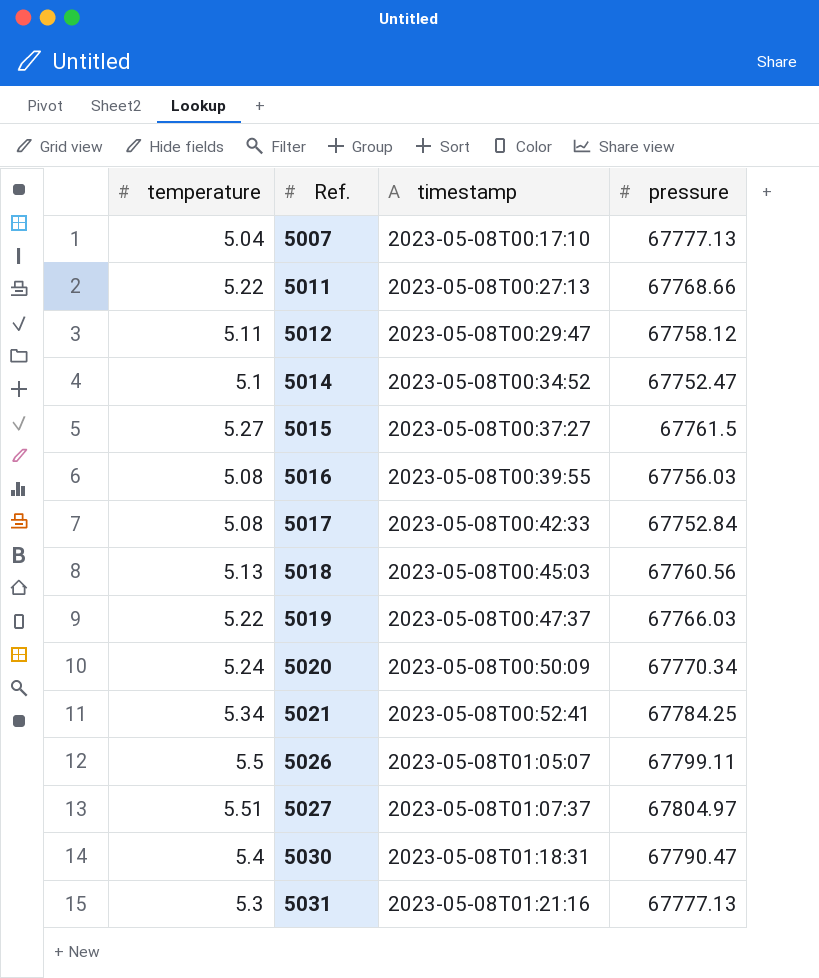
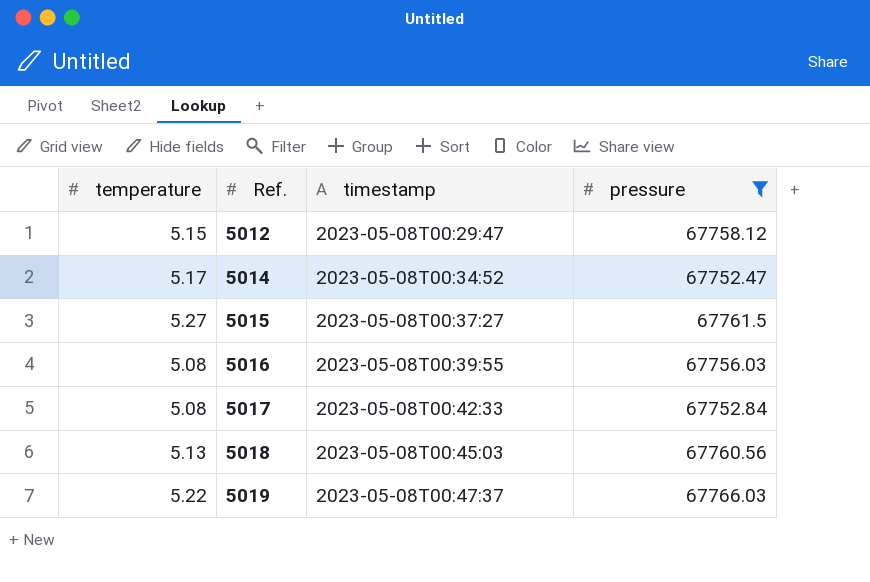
filter: none -> pressure <= 67766.03
5012 | temperature: 5.11 -> 5.15
5014 | temperature: 5.1 -> 5.17

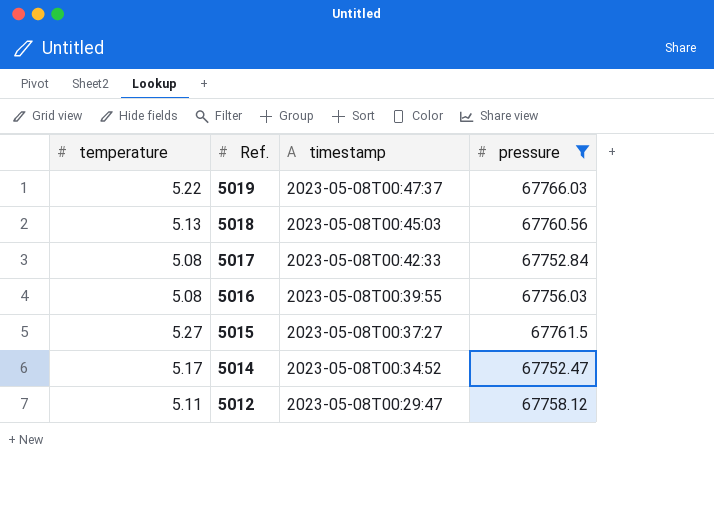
row order: Ref. ascending -> Ref. descending
5012 | temperature: 5.15 -> 5.11

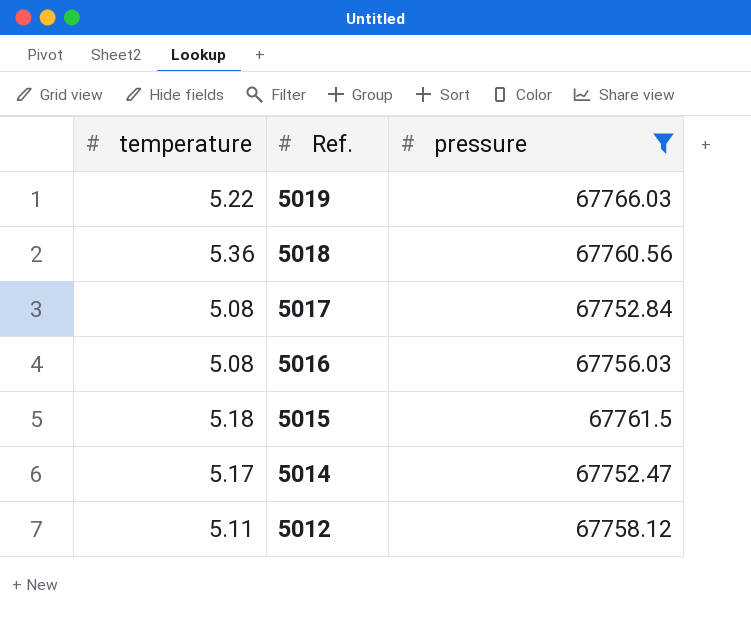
column timestamp | position: 3 -> none
5018 | temperature: 5.13 -> 5.36
5015 | temperature: 5.27 -> 5.18

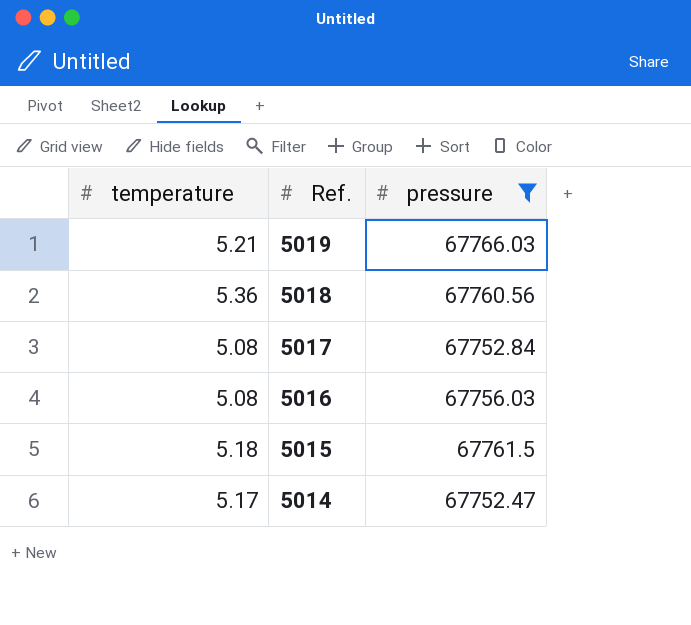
row 5012: 5.11 | 67758.12 -> none
5019 | temperature: 5.22 -> 5.21

